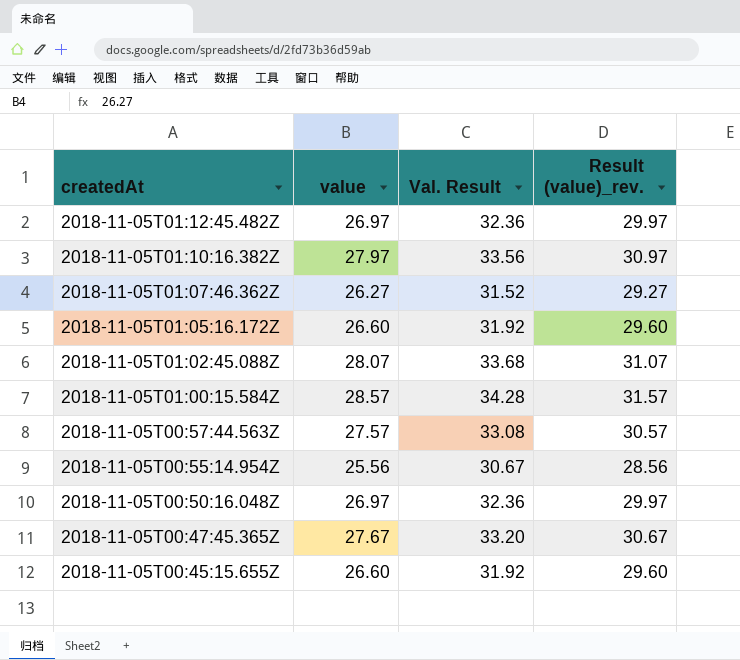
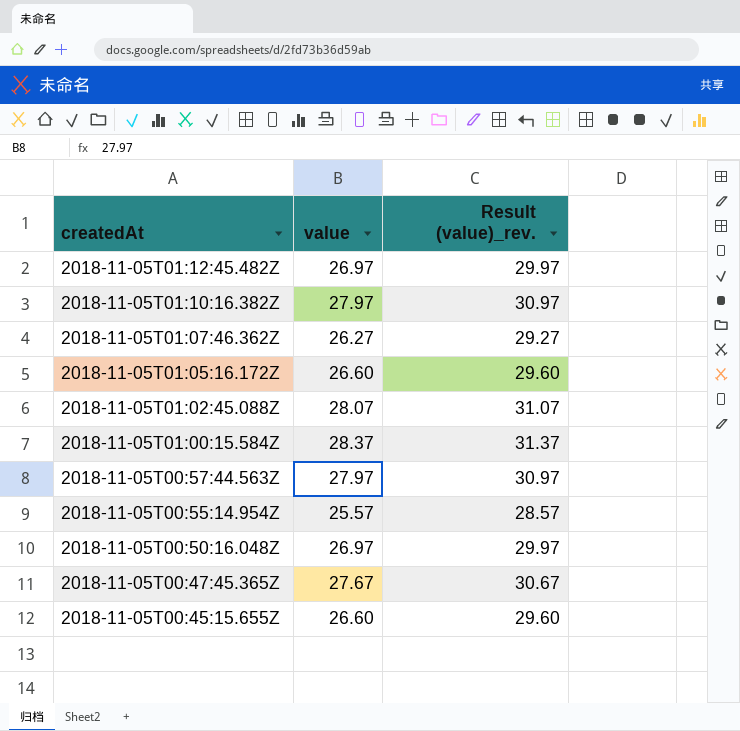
column Val. Result | formula: [value] * 1.2 -> none
2018-11-05T01:00:15.584Z | value: 28.57 -> 28.37
2018-11-05T01:00:15.584Z | Result (value)_rev.: 31.57 -> 31.37
2018-11-05T00:57:44.563Z | value: 27.57 -> 27.97
2018-11-05T00:57:44.563Z | Result (value)_rev.: 30.57 -> 30.97
2018-11-05T00:55:14.954Z | value: 25.56 -> 25.57
2018-11-05T00:55:14.954Z | Result (value)_rev.: 28.56 -> 28.57

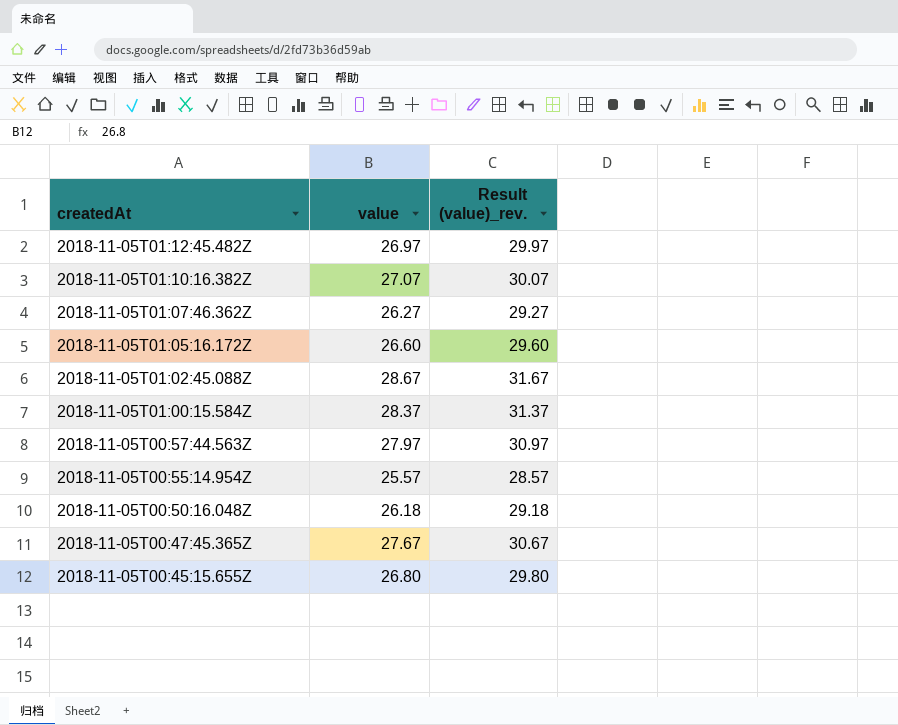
2018-11-05T01:10:16.382Z | value: 27.97 -> 27.07
2018-11-05T01:10:16.382Z | Result (value)_rev.: 30.97 -> 30.07
2018-11-05T01:02:45.088Z | value: 28.07 -> 28.67
2018-11-05T01:02:45.088Z | Result (value)_rev.: 31.07 -> 31.67
2018-11-05T00:50:16.048Z | value: 26.97 -> 26.18
2018-11-05T00:50:16.048Z | Result (value)_rev.: 29.97 -> 29.18
2018-11-05T00:45:15.655Z | value: 26.60 -> 26.80
2018-11-05T00:45:15.655Z | Result (value)_rev.: 29.60 -> 29.80

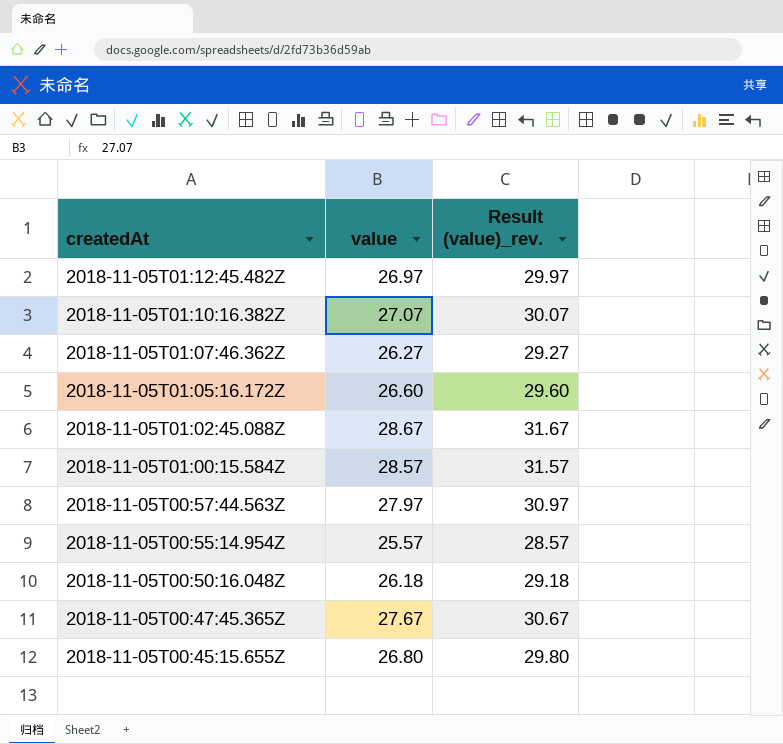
2018-11-05T01:00:15.584Z | value: 28.37 -> 28.57
2018-11-05T01:00:15.584Z | Result (value)_rev.: 31.37 -> 31.57

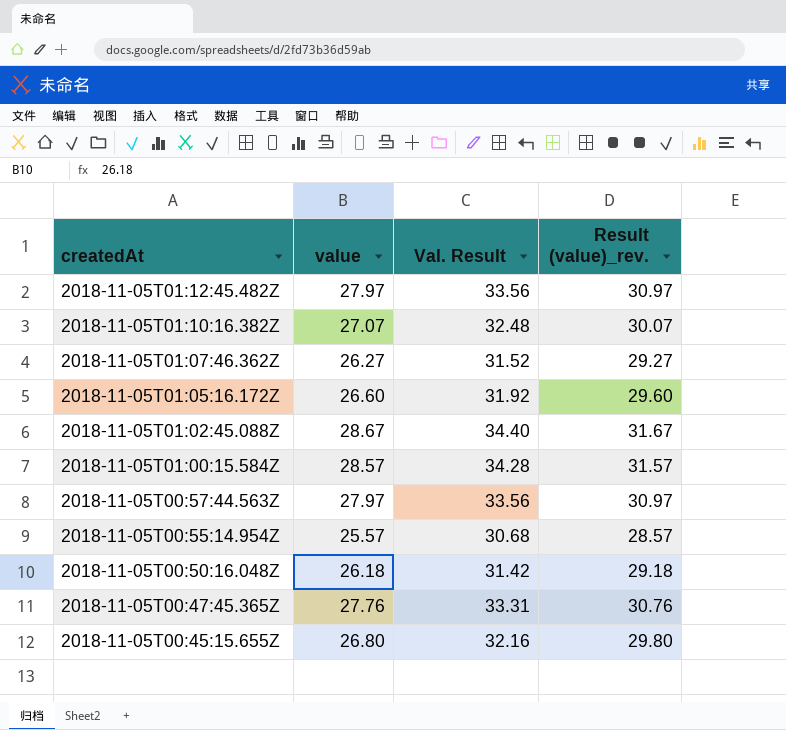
column Val. Result | formula: none -> [value] * 1.2
2018-11-05T01:12:45.482Z | value: 26.97 -> 27.97
2018-11-05T01:12:45.482Z | Result (value)_rev.: 29.97 -> 30.97
2018-11-05T00:47:45.365Z | value: 27.67 -> 27.76
2018-11-05T00:47:45.365Z | Result (value)_rev.: 30.67 -> 30.76

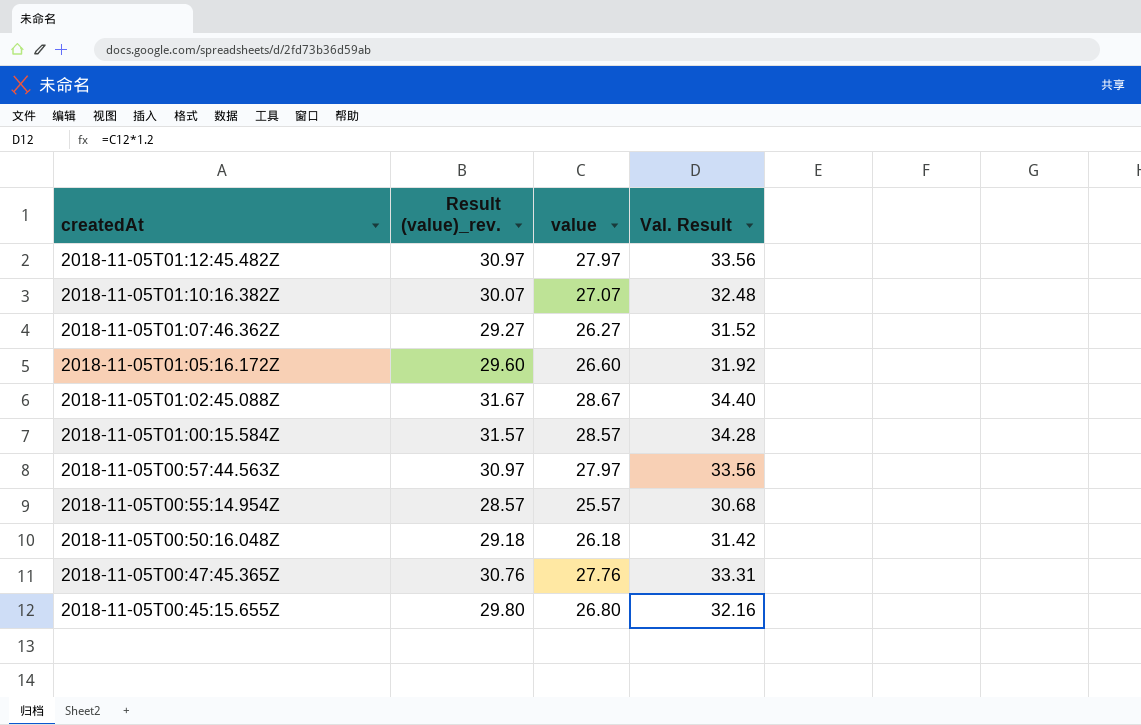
column Result (value)_rev. | position: 4 -> 2

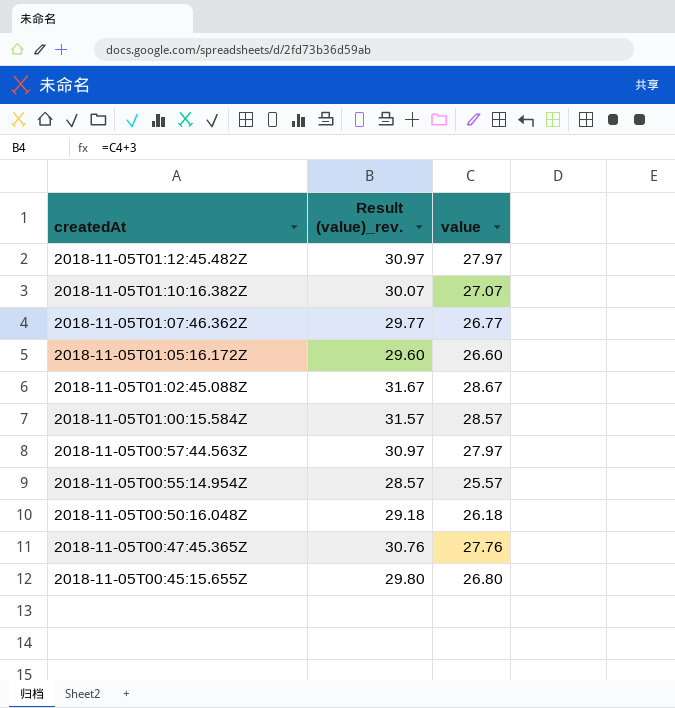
column Val. Result | formula: [value] * 1.2 -> none
2018-11-05T01:07:46.362Z | Result (value)_rev.: 29.27 -> 29.77
2018-11-05T01:07:46.362Z | value: 26.27 -> 26.77

